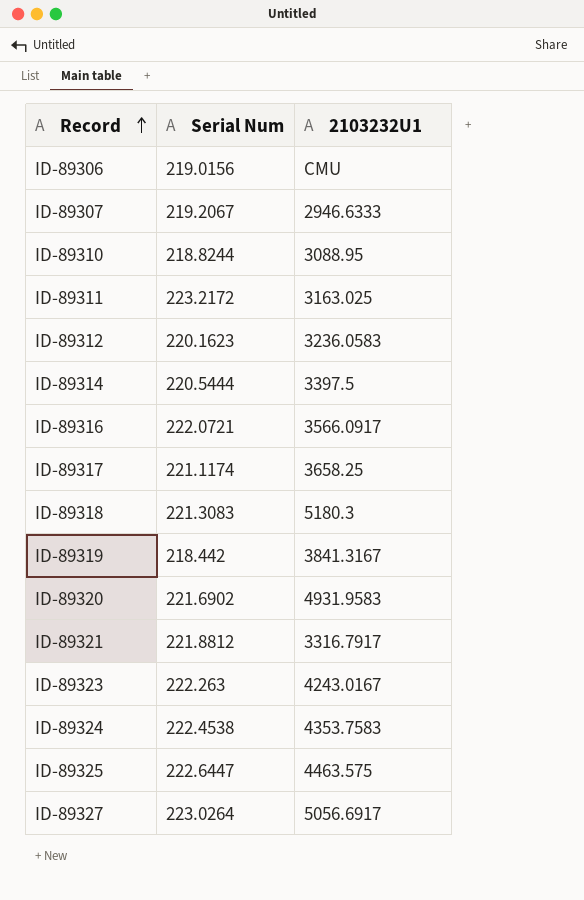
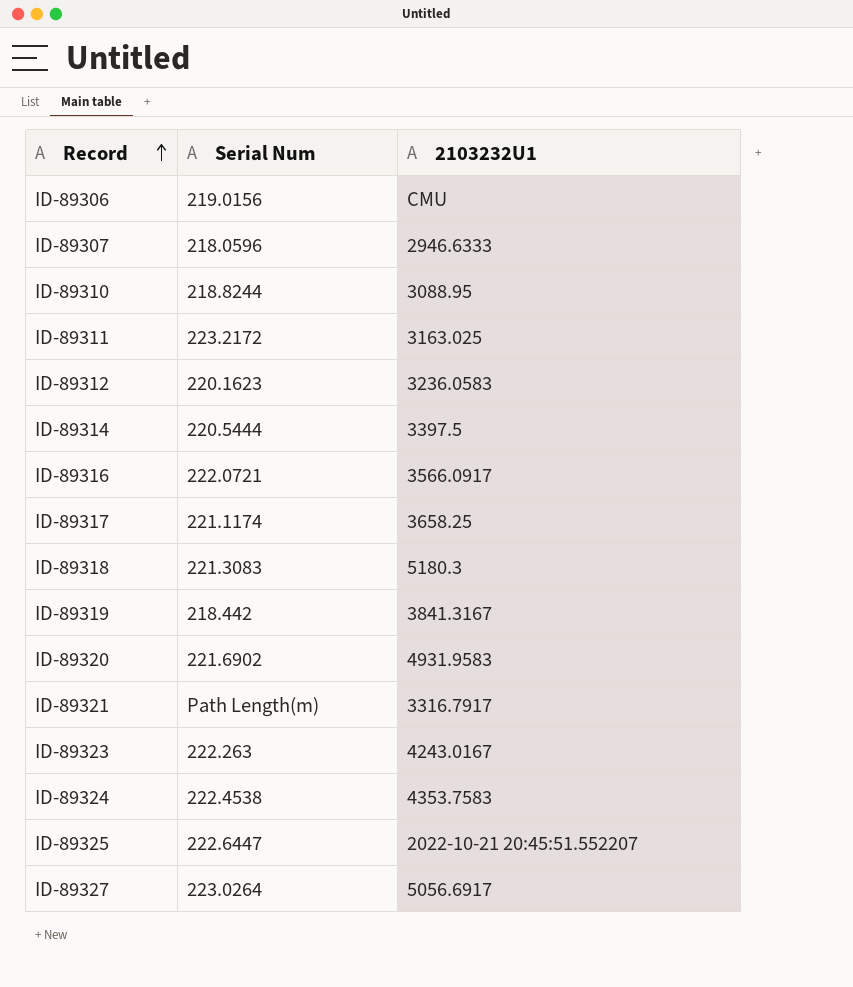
ID-89307 | Serial Num: 219.2067 -> 218.0596
ID-89321 | Serial Num: 221.8812 -> Path Length(m)
ID-89325 | 2103232U1: 4463.575 -> 2022-10-21 20:45:51.552207

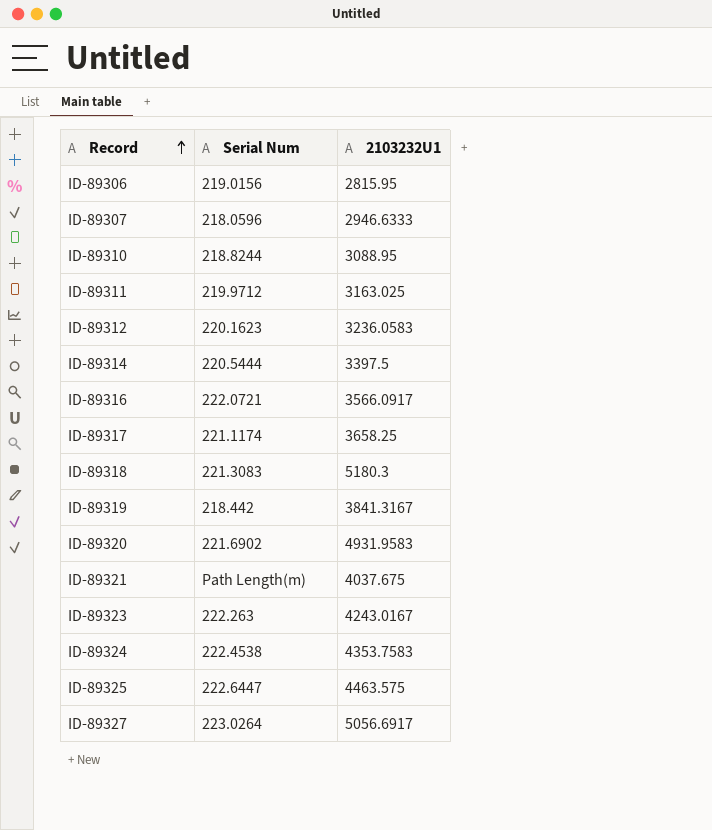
ID-89306 | 2103232U1: CMU -> 2815.95
ID-89311 | Serial Num: 223.2172 -> 219.9712
ID-89321 | 2103232U1: 3316.7917 -> 4037.675
ID-89325 | 2103232U1: 2022-10-21 20:45:51.552207 -> 4463.575

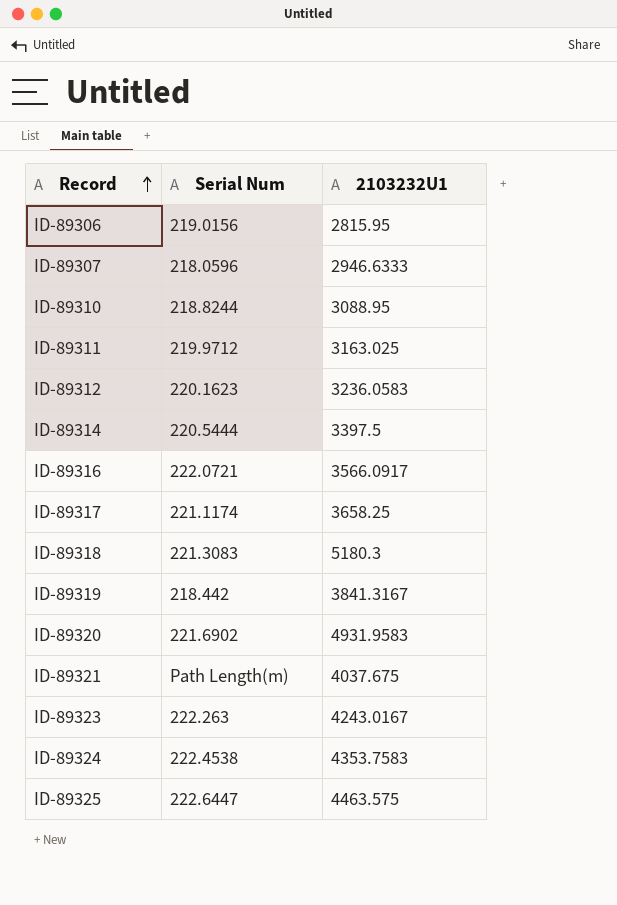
row ID-89327: 223.0264 | 5056.6917 -> none

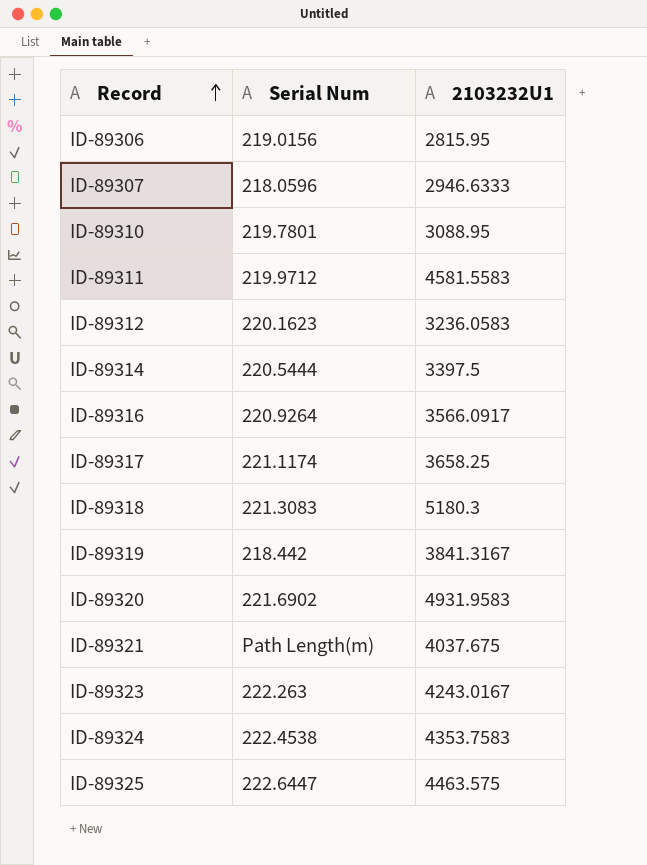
ID-89310 | Serial Num: 218.8244 -> 219.7801
ID-89311 | 2103232U1: 3163.025 -> 4581.5583
ID-89316 | Serial Num: 222.0721 -> 220.9264

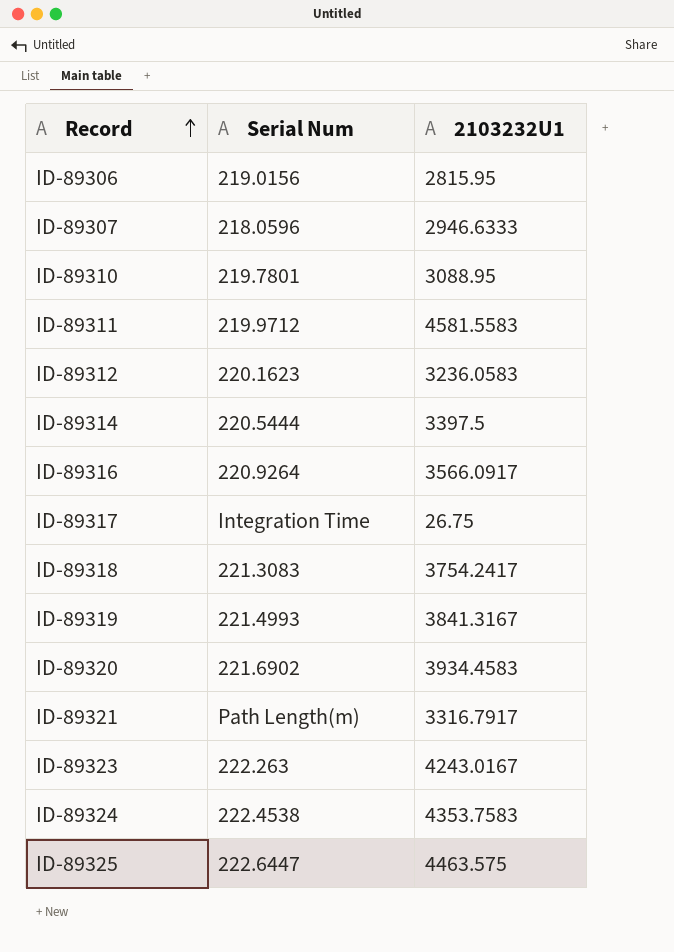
ID-89317 | Serial Num: 221.1174 -> Integration Time
ID-89317 | 2103232U1: 3658.25 -> 26.75
ID-89318 | 2103232U1: 5180.3 -> 3754.2417
ID-89319 | Serial Num: 218.442 -> 221.4993
ID-89320 | 2103232U1: 4931.9583 -> 3934.4583
ID-89321 | 2103232U1: 4037.675 -> 3316.7917

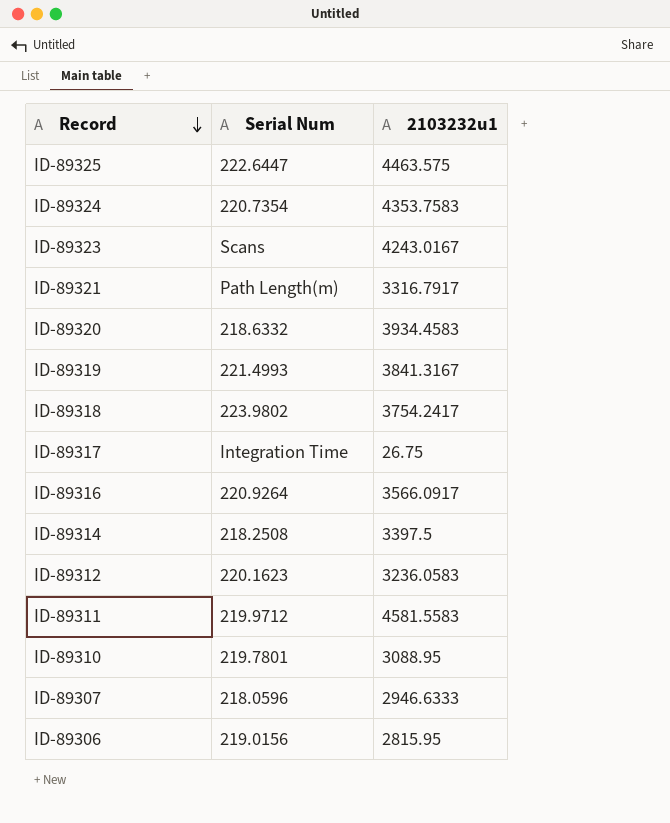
row order: Record ascending -> Record descending
column name: 2103232U1 -> 2103232u1
ID-89324 | Serial Num: 222.4538 -> 220.7354
ID-89323 | Serial Num: 222.263 -> Scans
ID-89320 | Serial Num: 221.6902 -> 218.6332
ID-89318 | Serial Num: 221.3083 -> 223.9802
ID-89314 | Serial Num: 220.5444 -> 218.2508

